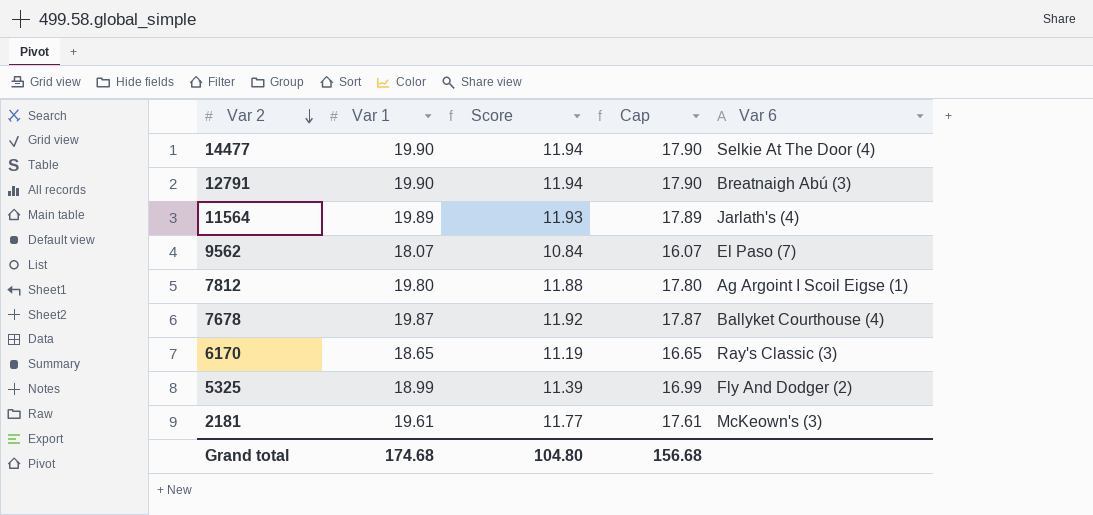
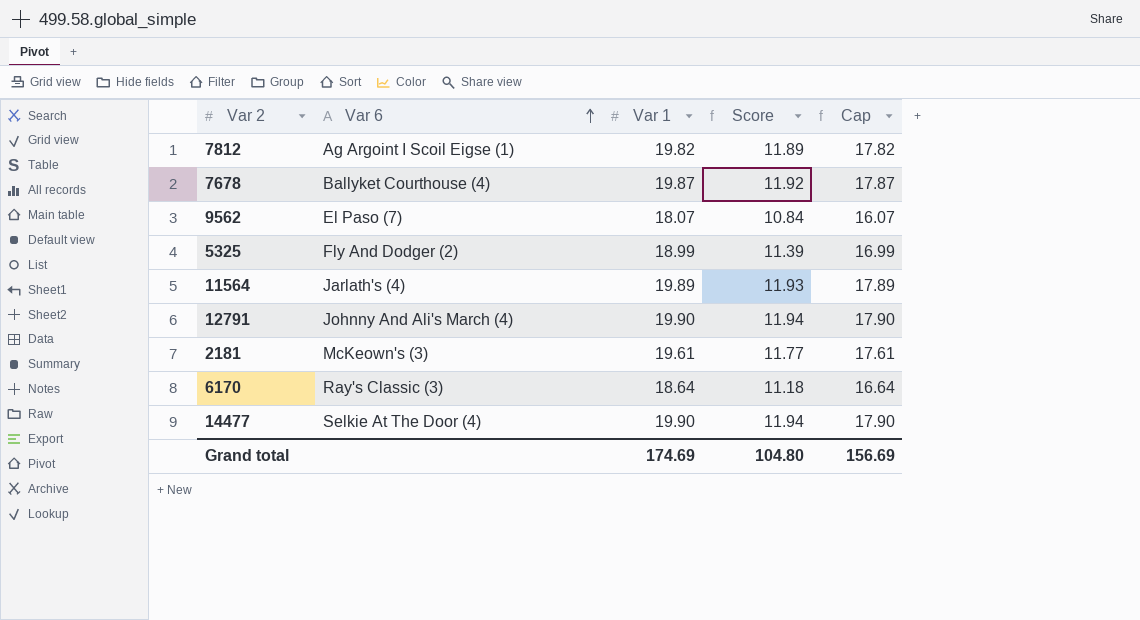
row order: Var 2 descending -> Var 6 ascending
column Var 6 | position: 5 -> 2
7812 | Var 1: 19.80 -> 19.82
7812 | Score: 11.88 -> 11.89
7812 | Cap: 17.80 -> 17.82
12791 | Var 6: Breatnaigh Abú (3) -> Johnny And Ali's March (4)
6170 | Var 1: 18.65 -> 18.64
6170 | Score: 11.19 -> 11.18
6170 | Cap: 16.65 -> 16.64
Grand total | Var 1: 174.68 -> 174.69
Grand total | Cap: 156.68 -> 156.69

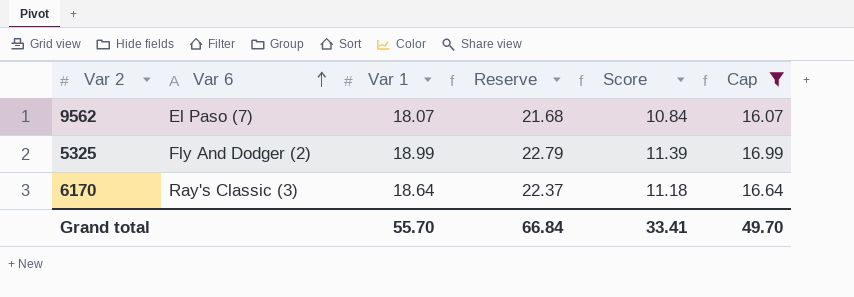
filter: none -> Cap <= 16.99
column Reserve | formula: none -> [Var 1] * 1.2
Grand total | Var 1: 174.69 -> 55.70
Grand total | Score: 104.80 -> 33.41
Grand total | Cap: 156.69 -> 49.70

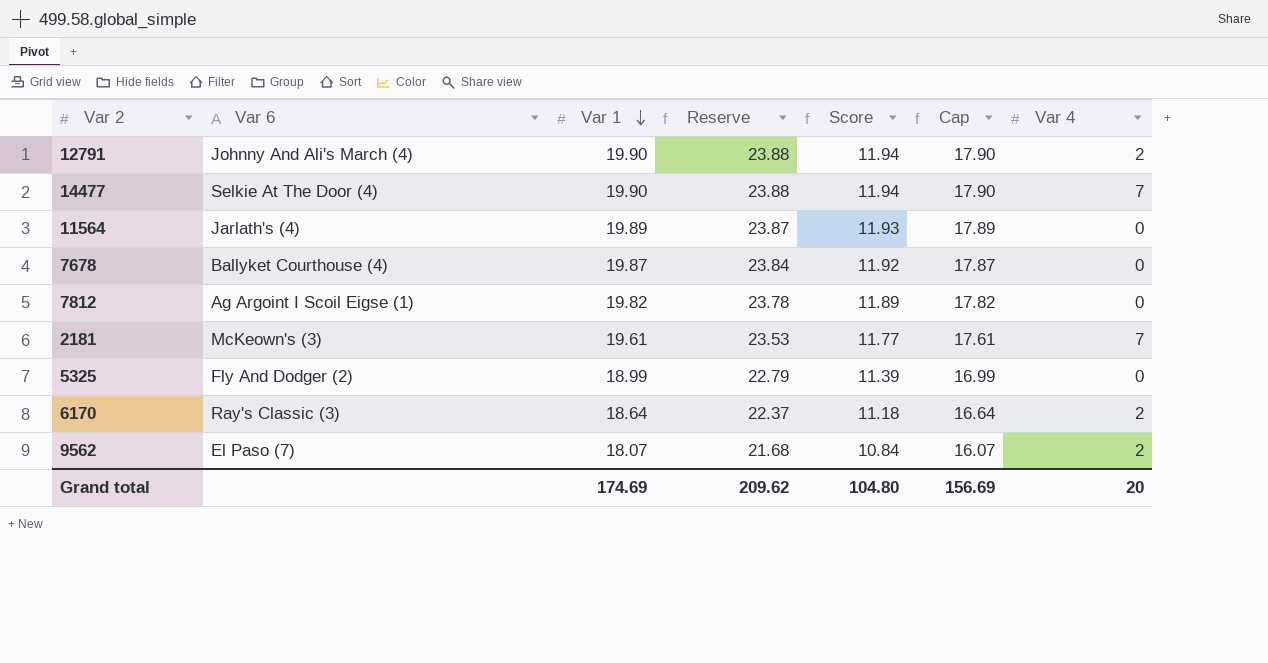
filter: Cap <= 16.99 -> none
row order: Var 6 ascending -> Var 1 descending
column Var 4 | position: none -> 7
Grand total | Var 1: 55.70 -> 174.69
Grand total | Reserve: 66.84 -> 209.62
Grand total | Score: 33.41 -> 104.80
Grand total | Cap: 49.70 -> 156.69

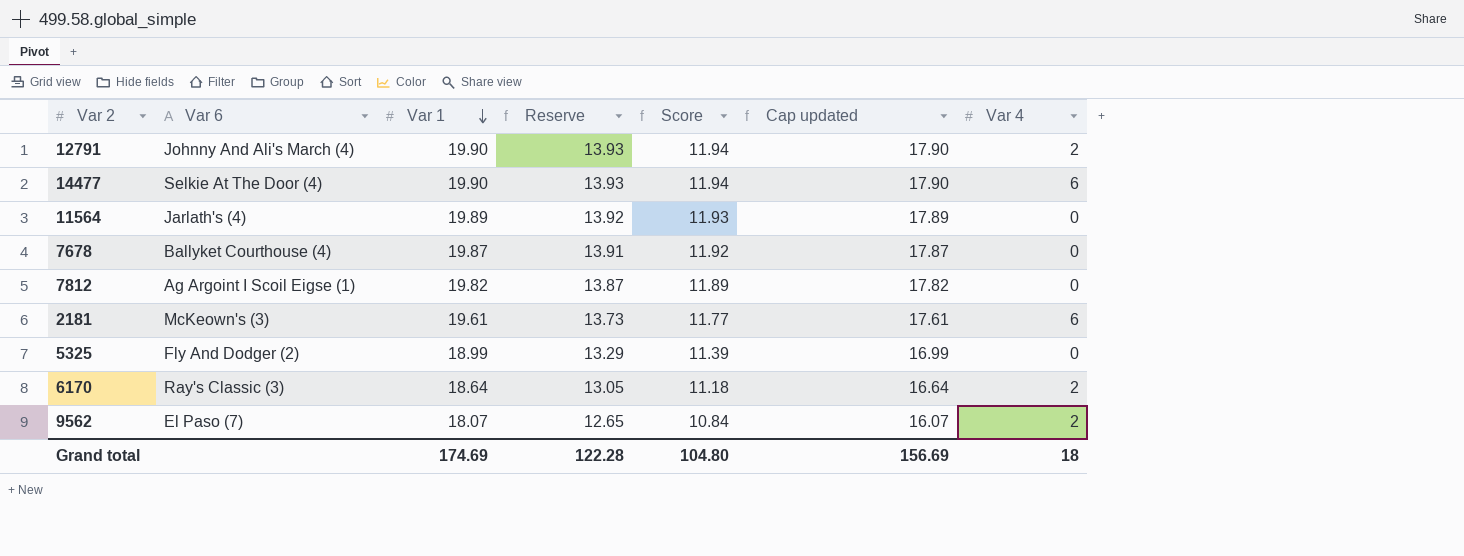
column Reserve | formula: [Var 1] * 1.2 -> [Var 1] * 0.7
column name: Cap -> Cap updated
14477 | Var 4: 7 -> 6
2181 | Var 4: 7 -> 6
Grand total | Reserve: 209.62 -> 122.28
Grand total | Var 4: 20 -> 18

